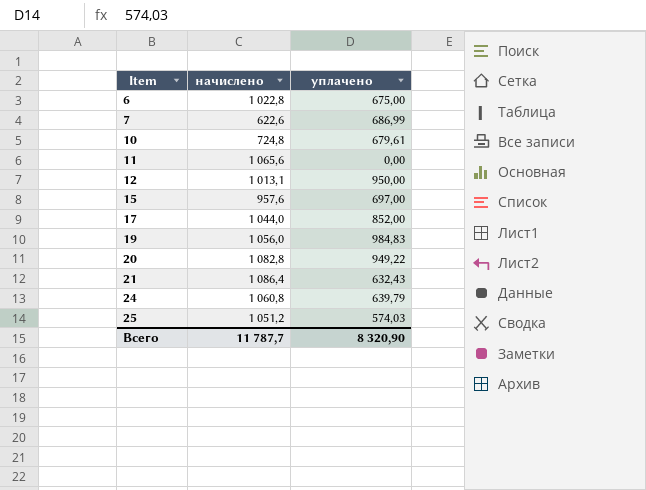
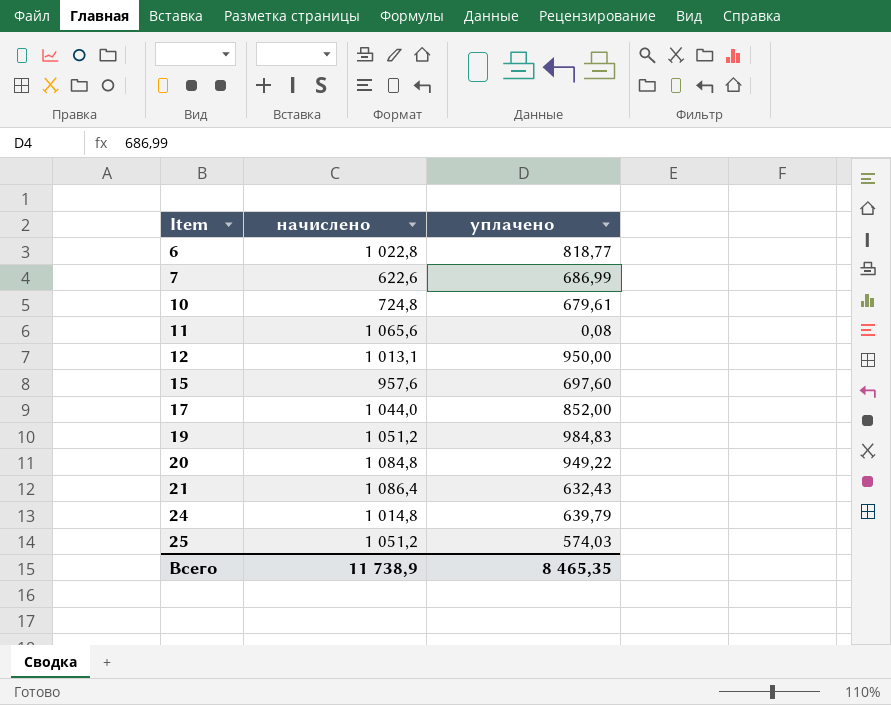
6 | уплачено: 675,00 -> 818,77
11 | уплачено: 0,00 -> 0,08
15 | уплачено: 697,00 -> 697,60
19 | начислено: 1 056,0 -> 1 051,2
20 | начислено: 1 082,8 -> 1 084,8
24 | начислено: 1 060,8 -> 1 014,8
Всего | начислено: 11 787,7 -> 11 738,9
Всего | уплачено: 8 320,90 -> 8 465,35

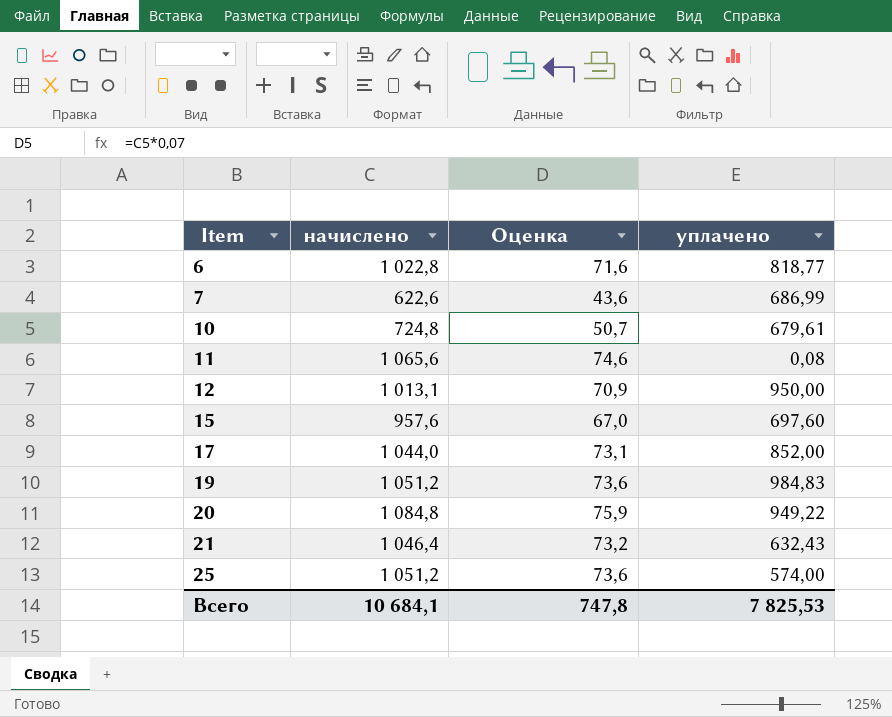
column Оценка | formula: none -> [начислено] * 0,07
row 24: 1 014,8 | 639,79 -> none
21 | начислено: 1 086,4 -> 1 046,4
25 | уплачено: 574,03 -> 574,00
Всего | начислено: 11 738,9 -> 10 684,1
Всего | уплачено: 8 465,35 -> 7 825,53

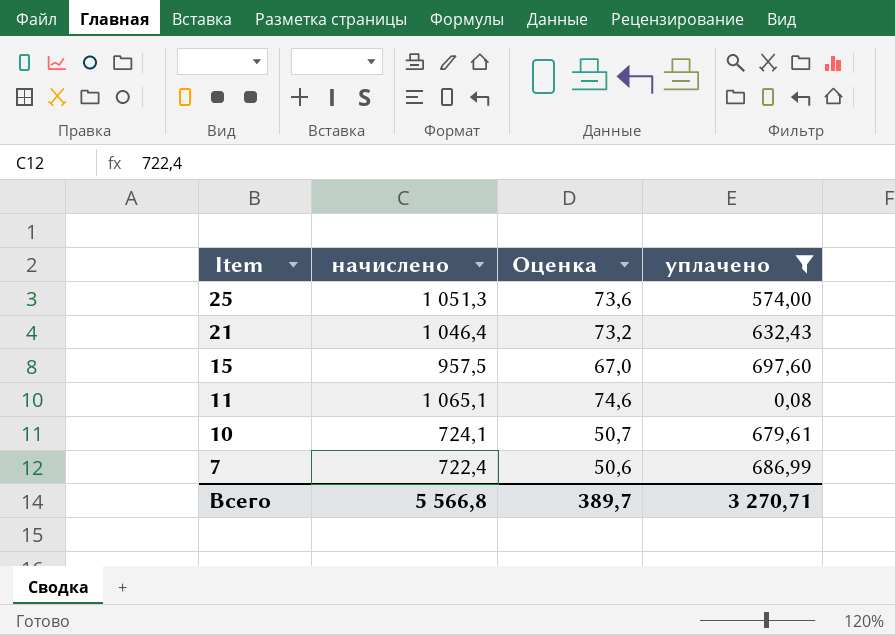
filter: none -> уплачено <= 697,60
row order: Item ascending -> Item descending
25 | начислено: 1 051,2 -> 1 051,3
15 | начислено: 957,6 -> 957,5
11 | начислено: 1 065,6 -> 1 065,1
10 | начислено: 724,8 -> 724,1
7 | начислено: 622,6 -> 722,4
7 | Оценка: 43,6 -> 50,6
Всего | начислено: 10 684,1 -> 5 566,8
Всего | Оценка: 747,8 -> 389,7
Всего | уплачено: 7 825,53 -> 3 270,71

